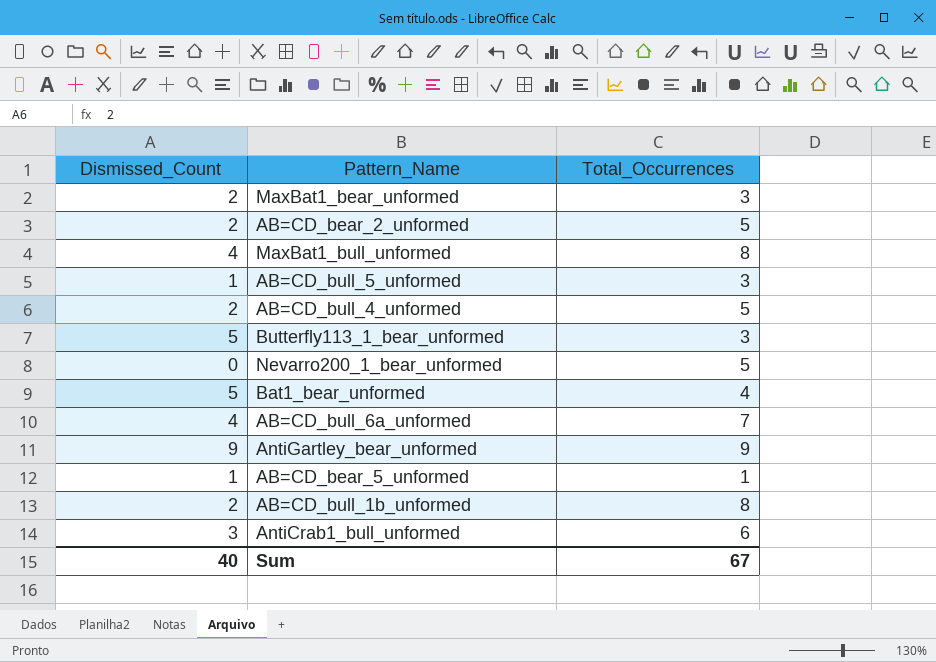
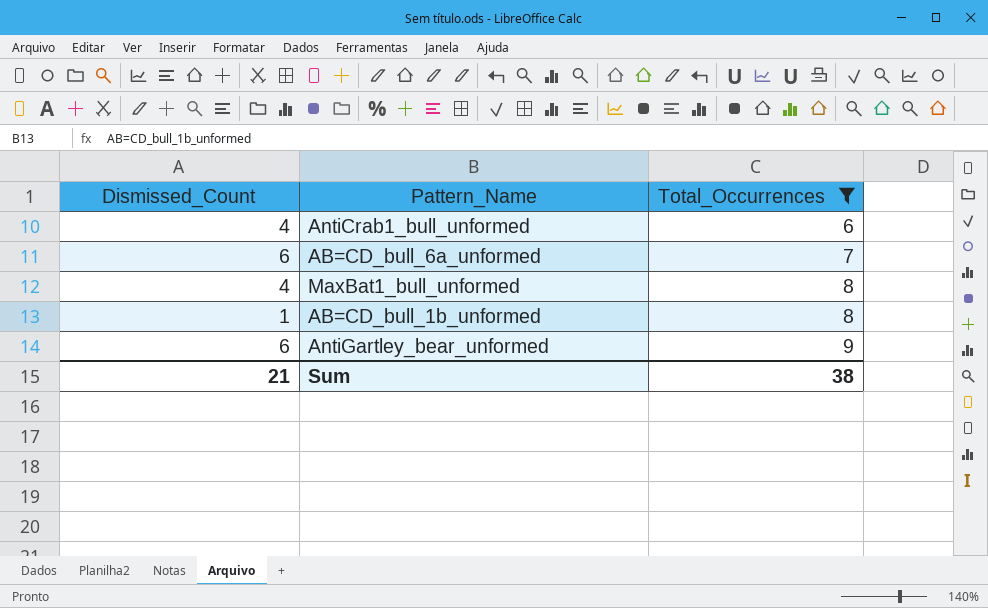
filter: none -> Total_Occurrences >= 6
row order: none -> Total_Occurrences ascending
AntiCrab1_bull_unformed | Dismissed_Count: 3 -> 4
AB=CD_bull_6a_unformed | Dismissed_Count: 4 -> 6
AB=CD_bull_1b_unformed | Dismissed_Count: 2 -> 1
AntiGartley_bear_unformed | Dismissed_Count: 9 -> 6
Sum | Dismissed_Count: 40 -> 21
Sum | Total_Occurrences: 67 -> 38

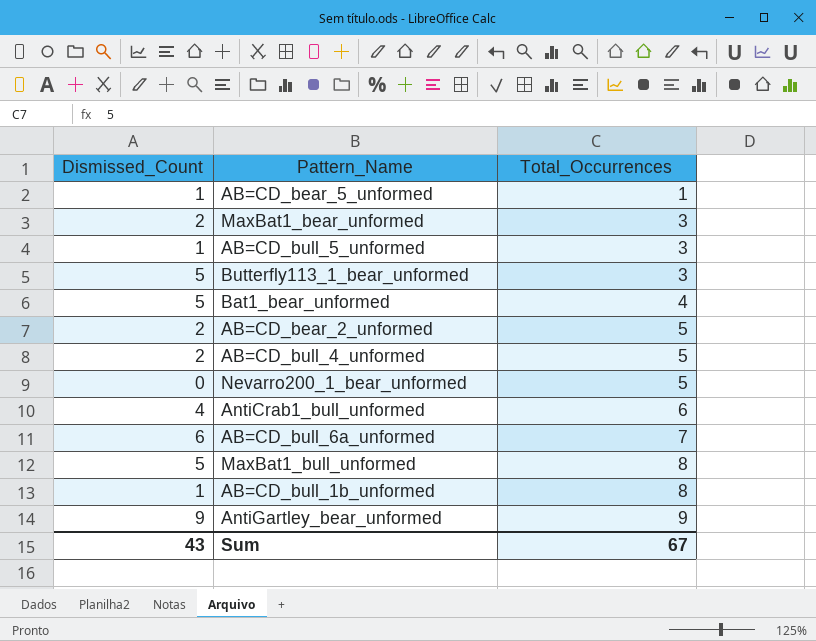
filter: Total_Occurrences >= 6 -> none
MaxBat1_bull_unformed | Dismissed_Count: 4 -> 5
AntiGartley_bear_unformed | Dismissed_Count: 6 -> 9
Sum | Dismissed_Count: 21 -> 43
Sum | Total_Occurrences: 38 -> 67

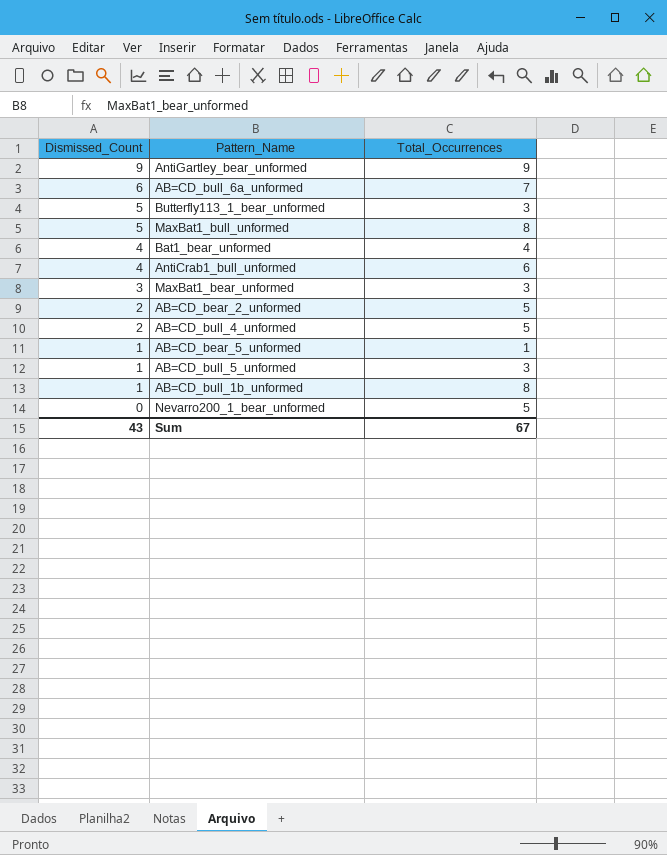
row order: Total_Occurrences ascending -> Dismissed_Count descending
Bat1_bear_unformed | Dismissed_Count: 5 -> 4
MaxBat1_bear_unformed | Dismissed_Count: 2 -> 3

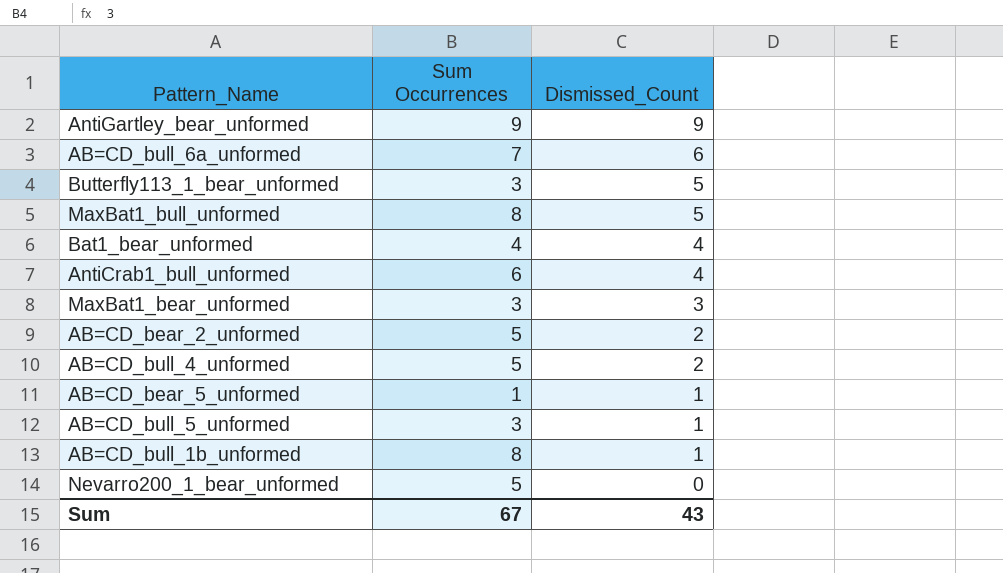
column name: Total_Occurrences -> Sum Occurrences
column Dismissed_Count | position: 1 -> 3

